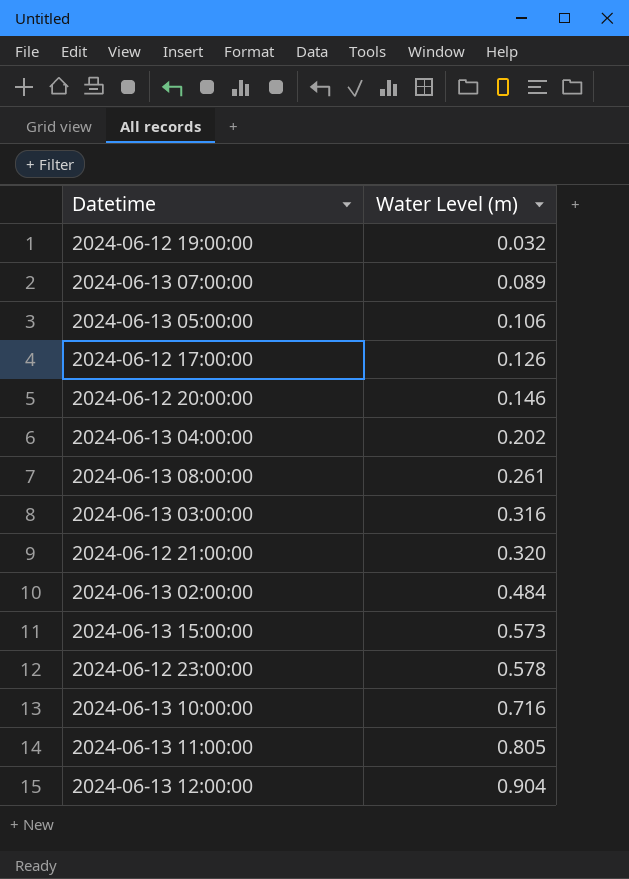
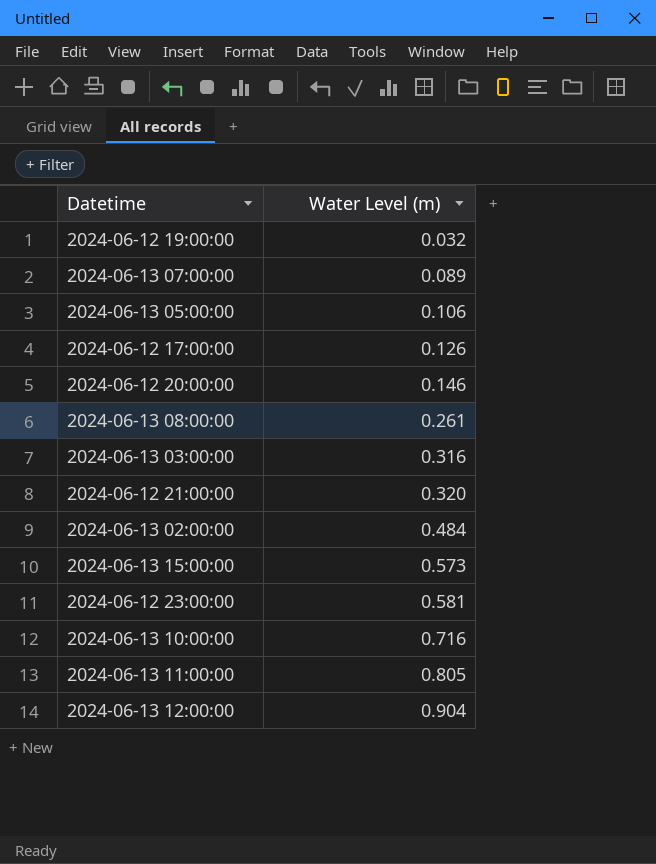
row 2024-06-13 04:00:00: 0.202 -> none
2024-06-12 23:00:00 | Water Level (m): 0.578 -> 0.581

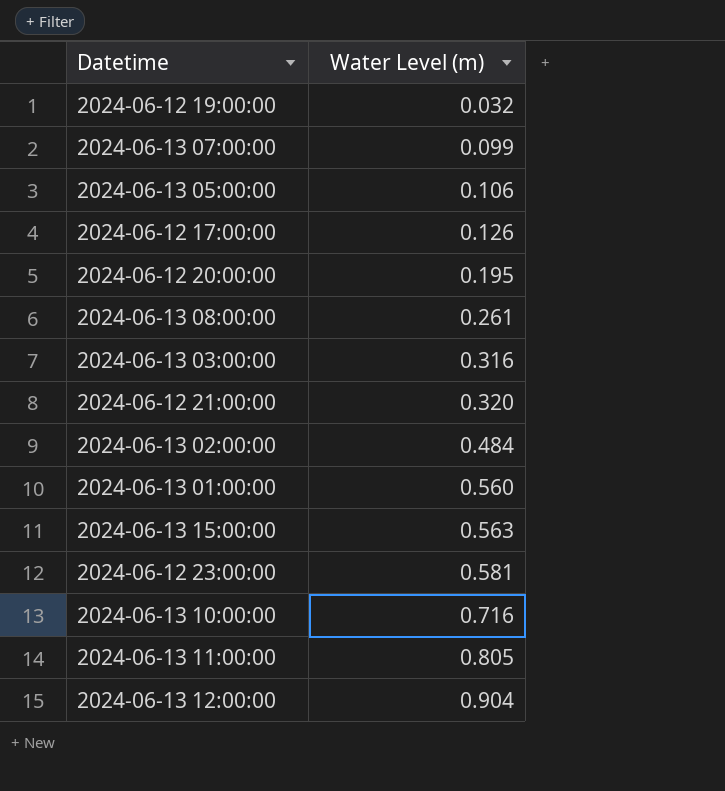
2024-06-13 07:00:00 | Water Level (m): 0.089 -> 0.099
2024-06-12 20:00:00 | Water Level (m): 0.146 -> 0.195
row 2024-06-13 01:00:00: none -> 0.560
2024-06-13 15:00:00 | Water Level (m): 0.573 -> 0.563

